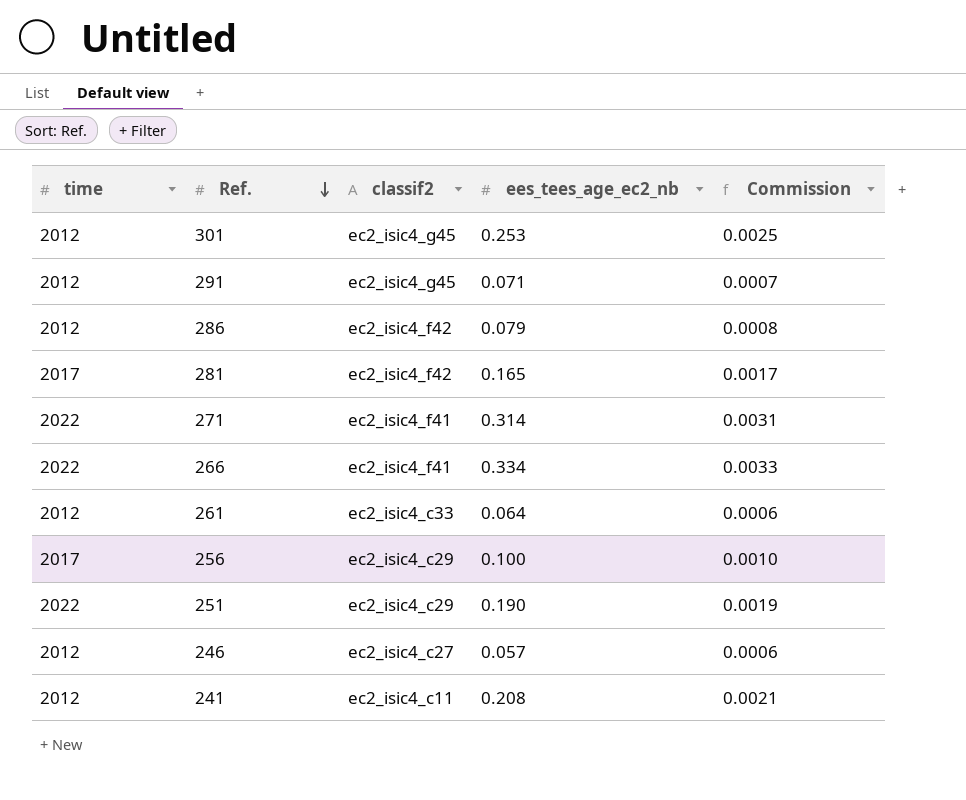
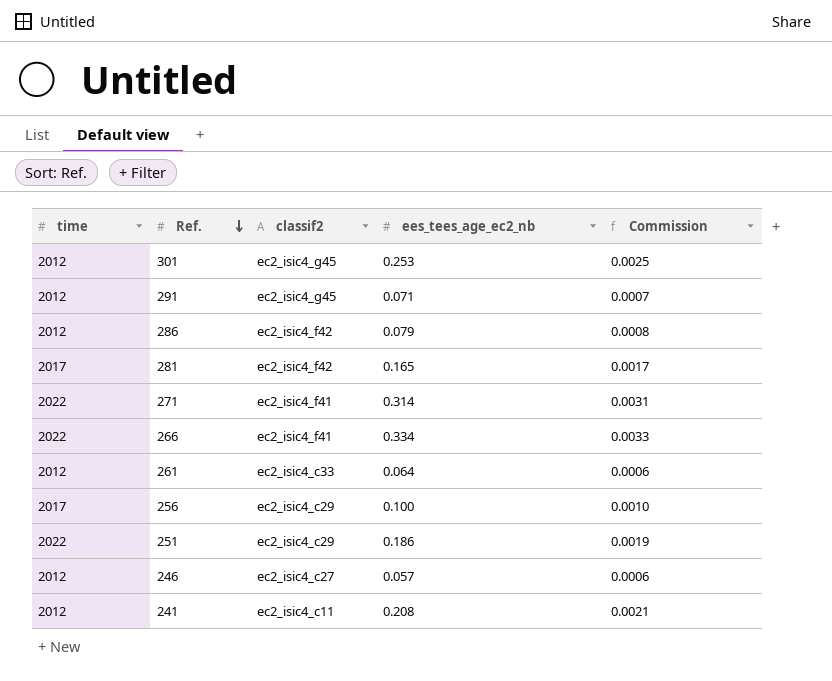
251 | ees_tees_age_ec2_nb: 0.190 -> 0.186

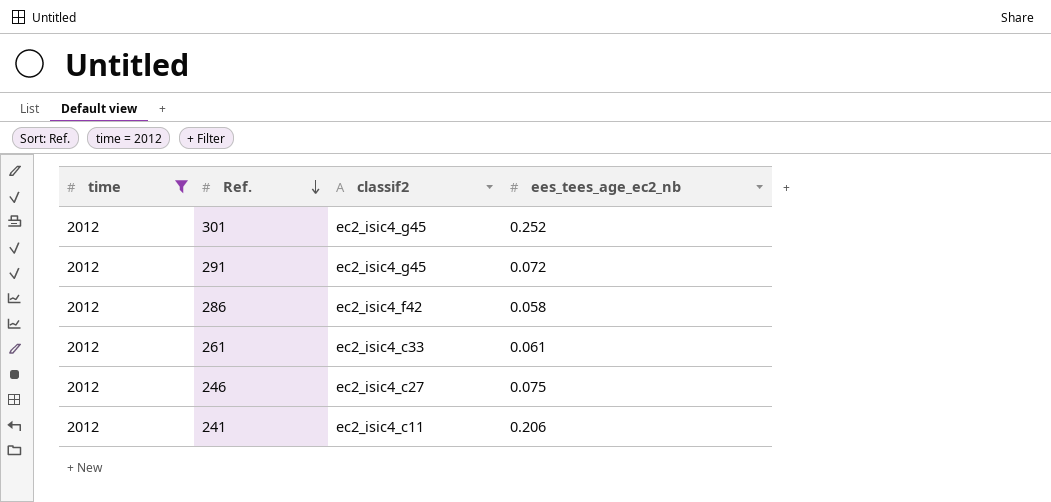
filter: none -> time = 2012
column Commission | formula: [ees_tees_age_ec2_nb] * 0.01 -> none
301 | ees_tees_age_ec2_nb: 0.253 -> 0.252
291 | ees_tees_age_ec2_nb: 0.071 -> 0.072
286 | ees_tees_age_ec2_nb: 0.079 -> 0.058
261 | ees_tees_age_ec2_nb: 0.064 -> 0.061
246 | ees_tees_age_ec2_nb: 0.057 -> 0.075
241 | ees_tees_age_ec2_nb: 0.208 -> 0.206

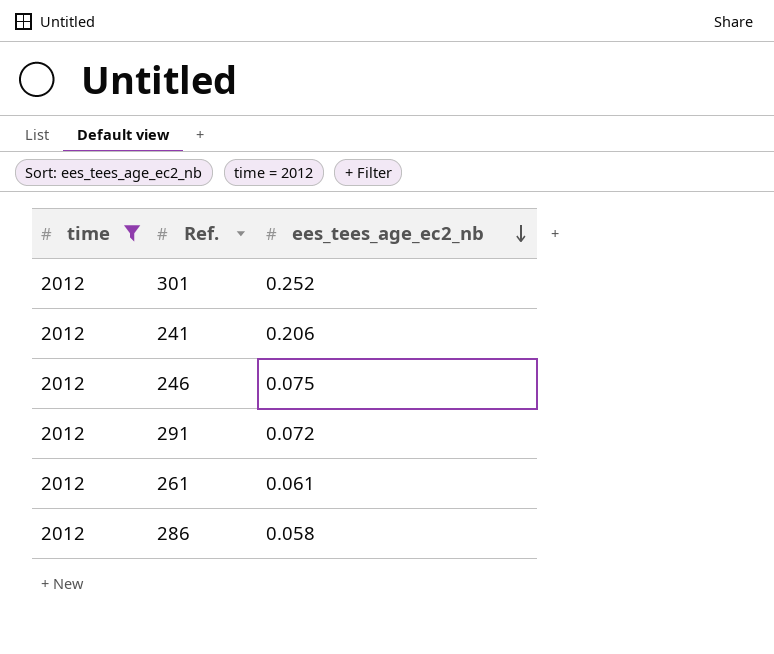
row order: Ref. descending -> ees_tees_age_ec2_nb descending
column classif2 | position: 3 -> none

